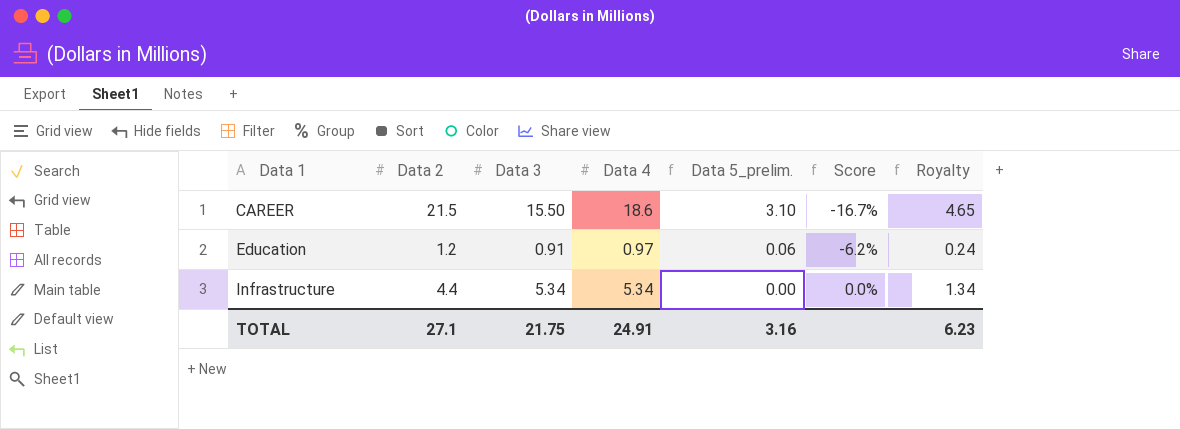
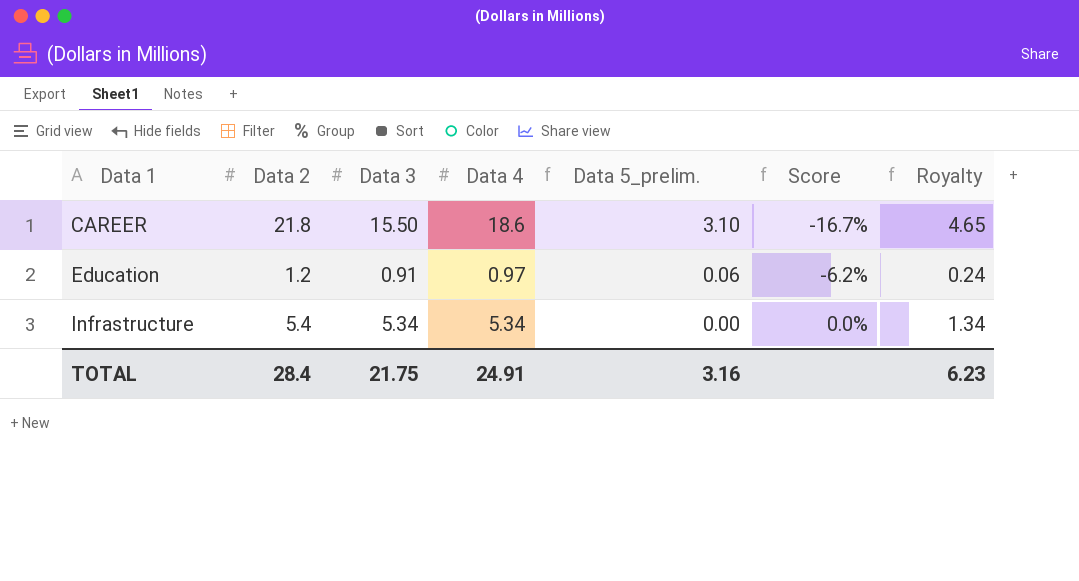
CAREER | Data 2: 21.5 -> 21.8
Infrastructure | Data 2: 4.4 -> 5.4
TOTAL | Data 2: 27.1 -> 28.4

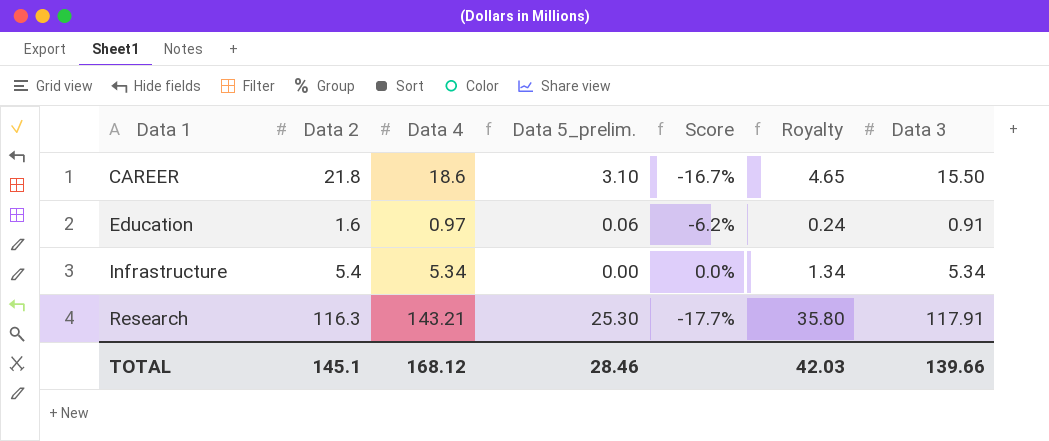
column Data 3 | position: 3 -> 7
Education | Data 2: 1.2 -> 1.6
row Research: none -> 116.3 | 143.21 | 25.30 | -17.7% | 35.80 | 117.91
TOTAL | Data 2: 28.4 -> 145.1
TOTAL | Data 4: 24.91 -> 168.12
TOTAL | Data 5_prelim.: 3.16 -> 28.46
TOTAL | Royalty: 6.23 -> 42.03
TOTAL | Data 3: 21.75 -> 139.66

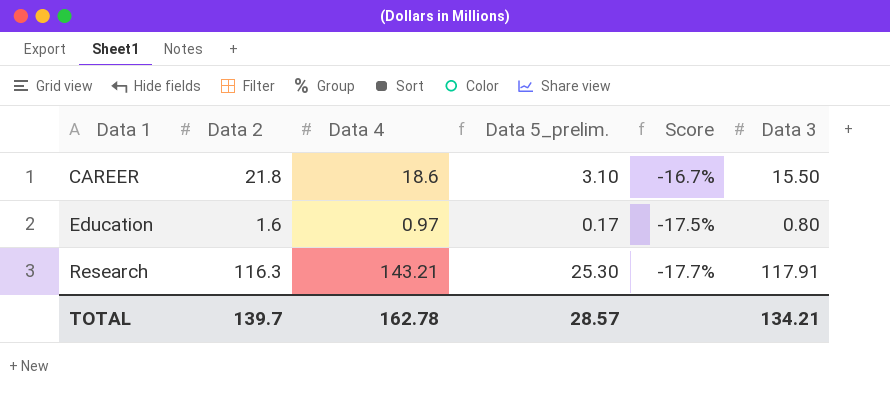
column Royalty | formula: [Data 4] * 0.25 -> none
row Infrastructure: 5.4 | 5.34 | 0.00 | 0.0% | 1.34 | 5.34 -> none
Education | Data 5_prelim.: 0.06 -> 0.17
Education | Score: -6.2% -> -17.5%
Education | Data 3: 0.91 -> 0.80
TOTAL | Data 2: 145.1 -> 139.7
TOTAL | Data 4: 168.12 -> 162.78
TOTAL | Data 5_prelim.: 28.46 -> 28.57
TOTAL | Data 3: 139.66 -> 134.21

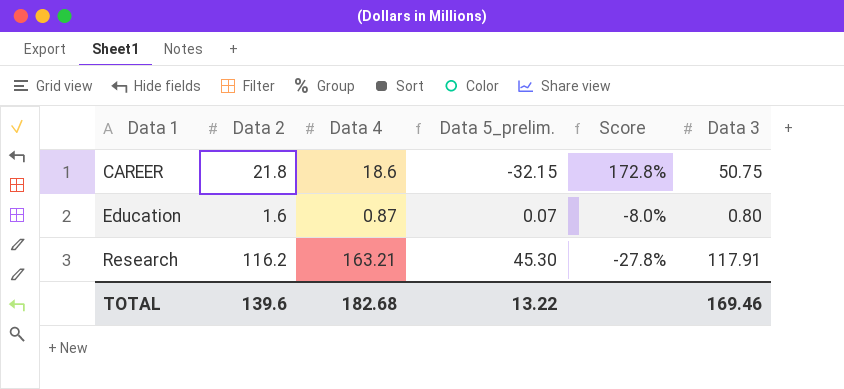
CAREER | Data 5_prelim.: 3.10 -> -32.15
CAREER | Score: -16.7% -> 172.8%
CAREER | Data 3: 15.50 -> 50.75
Education | Data 4: 0.97 -> 0.87
Education | Data 5_prelim.: 0.17 -> 0.07
Education | Score: -17.5% -> -8.0%
Research | Data 2: 116.3 -> 116.2
Research | Data 4: 143.21 -> 163.21
Research | Data 5_prelim.: 25.30 -> 45.30
Research | Score: -17.7% -> -27.8%
TOTAL | Data 2: 139.7 -> 139.6
TOTAL | Data 4: 162.78 -> 182.68
TOTAL | Data 5_prelim.: 28.57 -> 13.22
TOTAL | Data 3: 134.21 -> 169.46

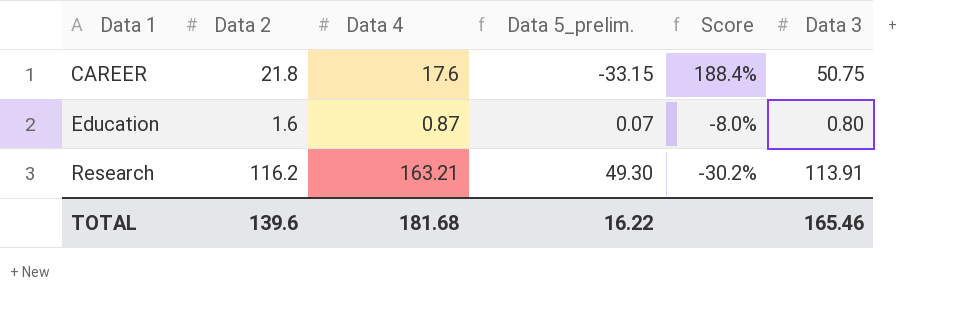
CAREER | Data 4: 18.6 -> 17.6
CAREER | Data 5_prelim.: -32.15 -> -33.15
CAREER | Score: 172.8% -> 188.4%
Research | Data 5_prelim.: 45.30 -> 49.30
Research | Score: -27.8% -> -30.2%
Research | Data 3: 117.91 -> 113.91
TOTAL | Data 4: 182.68 -> 181.68
TOTAL | Data 5_prelim.: 13.22 -> 16.22
TOTAL | Data 3: 169.46 -> 165.46

